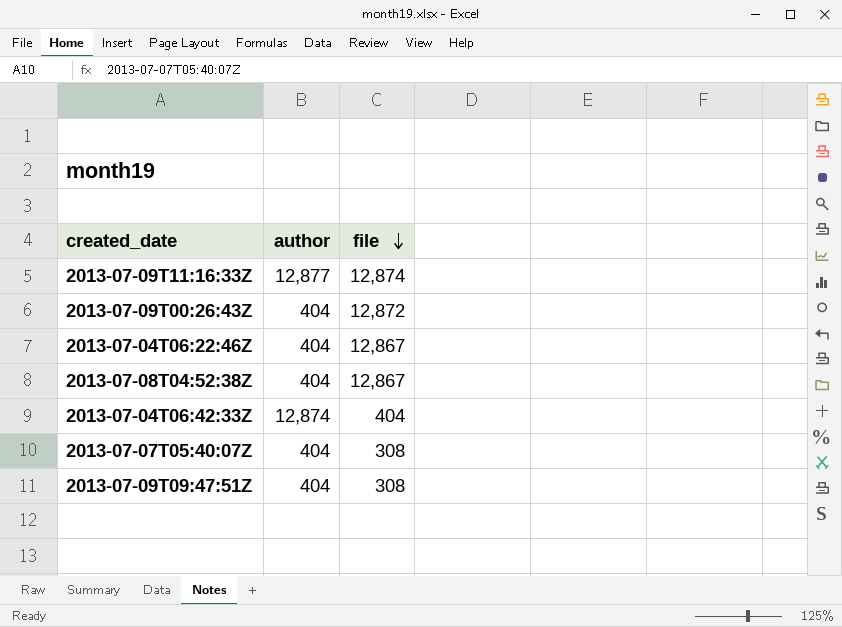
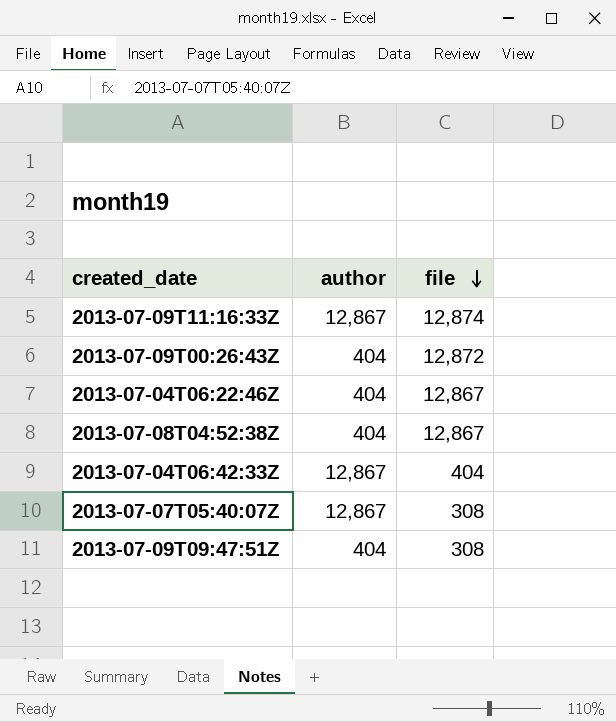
2013-07-09T11:16:33Z | author: 12,877 -> 12,867
2013-07-04T06:42:33Z | author: 12,874 -> 12,867
2013-07-07T05:40:07Z | author: 404 -> 12,867

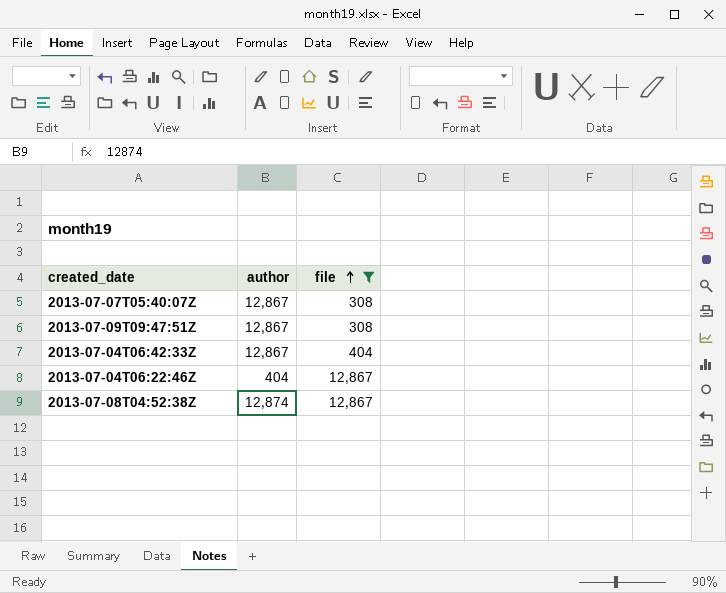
filter: none -> file <= 12,867
row order: file descending -> file ascending
2013-07-09T09:47:51Z | author: 404 -> 12,867
2013-07-08T04:52:38Z | author: 404 -> 12,874

